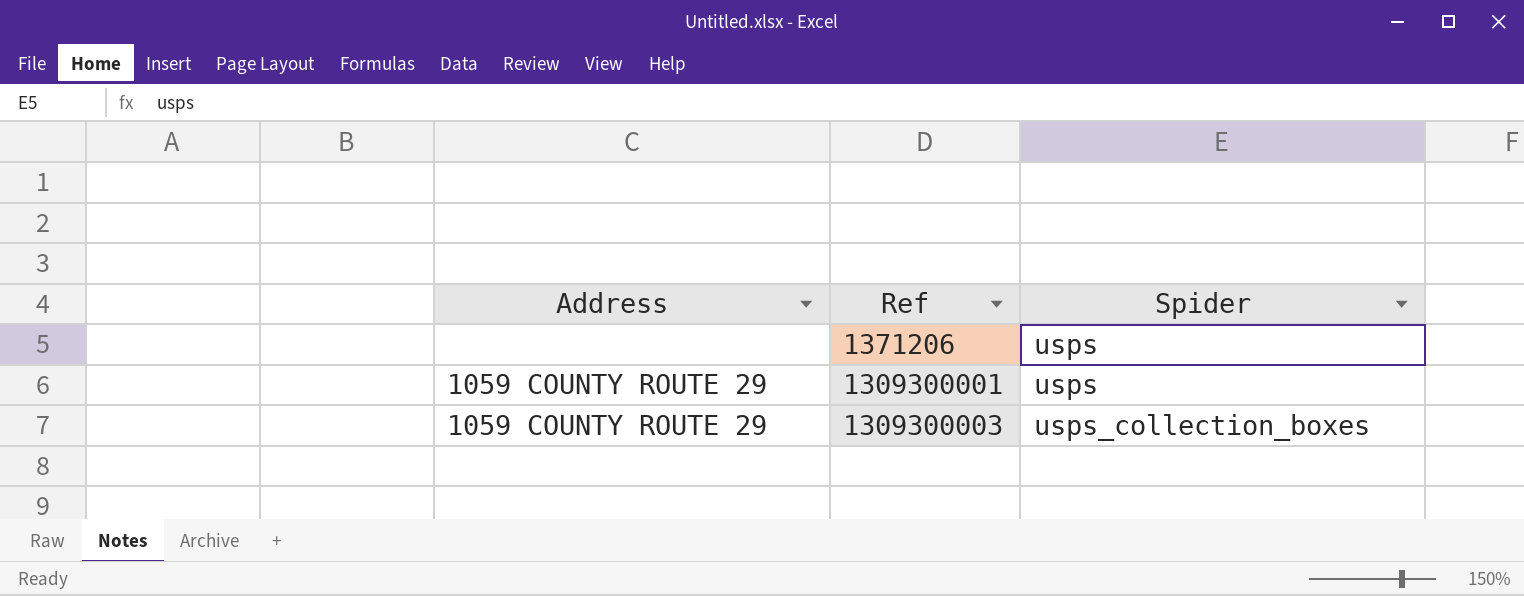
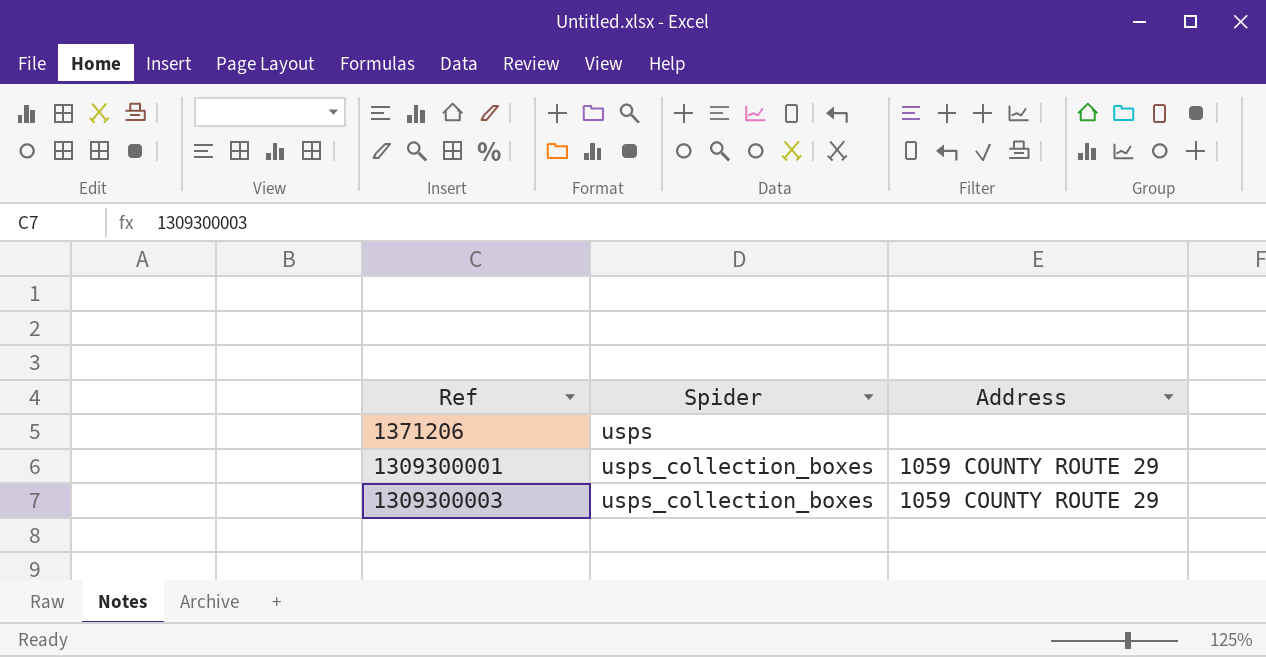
column Address | position: 1 -> 3
1309300001 | Spider: usps -> usps_collection_boxes

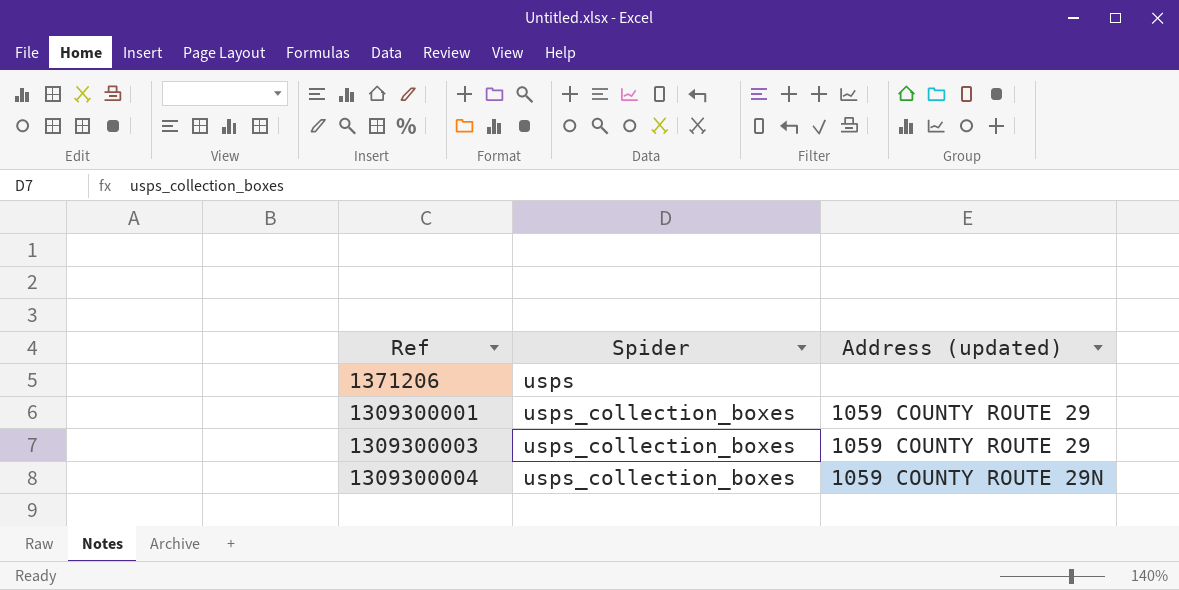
column name: Address -> Address (updated)
row 1309300004: none -> usps_collection_boxes | 1059 COUNTY ROUTE 29N

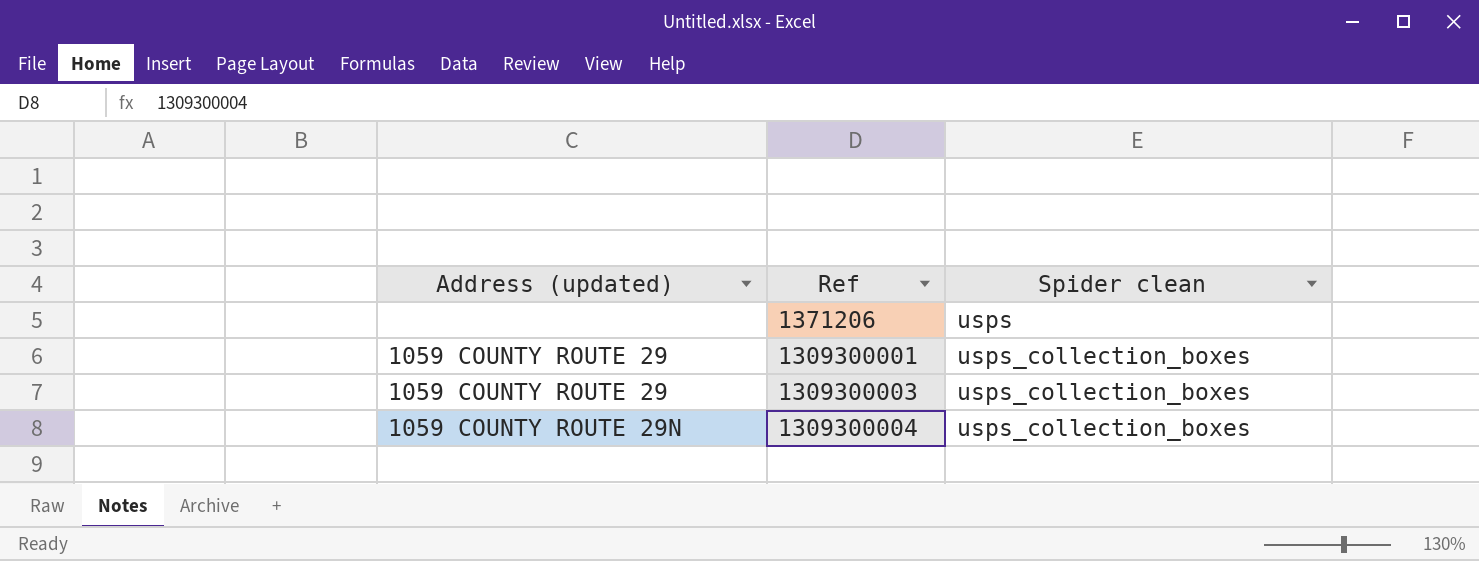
column Address (updated) | position: 3 -> 1
column name: Spider -> Spider clean

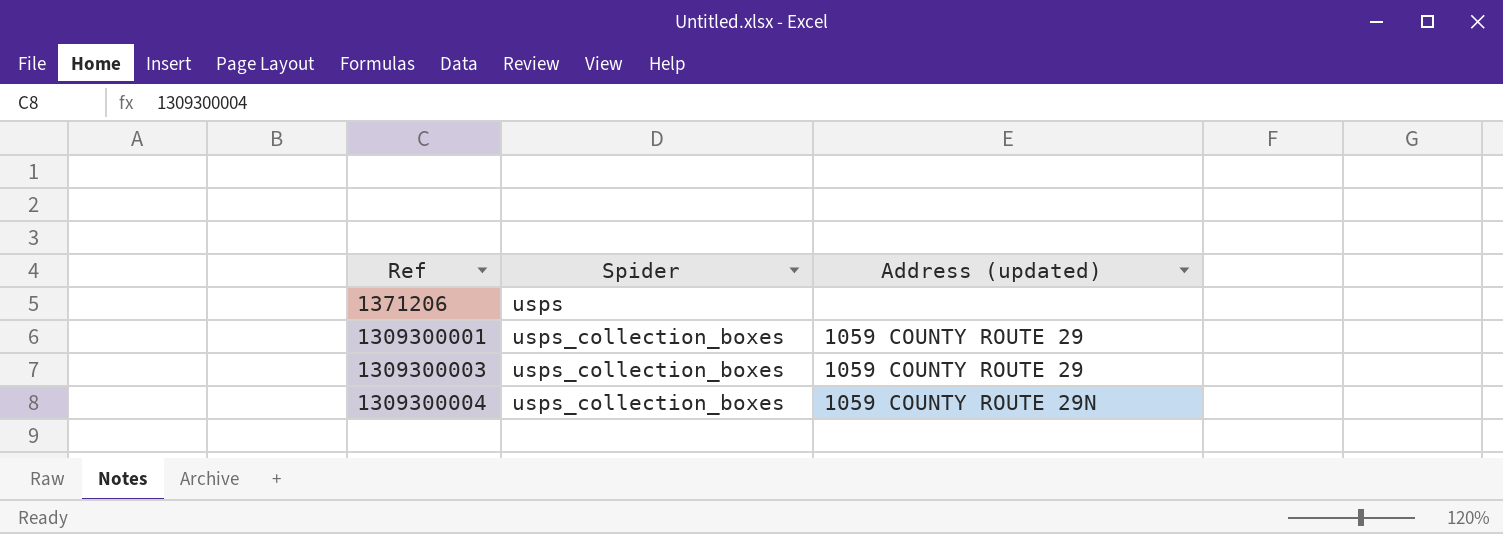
column name: Spider clean -> Spider
column Address (updated) | position: 1 -> 3

